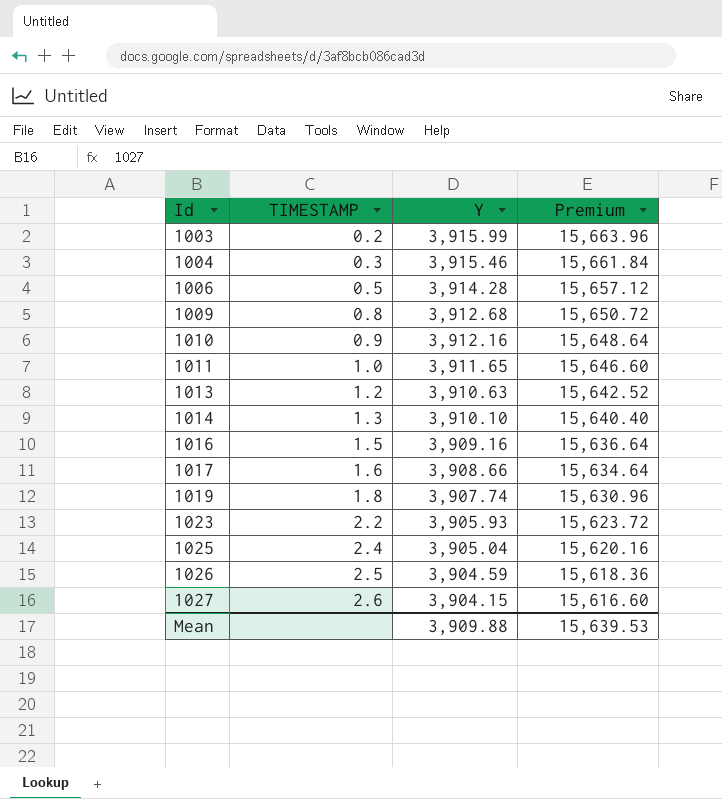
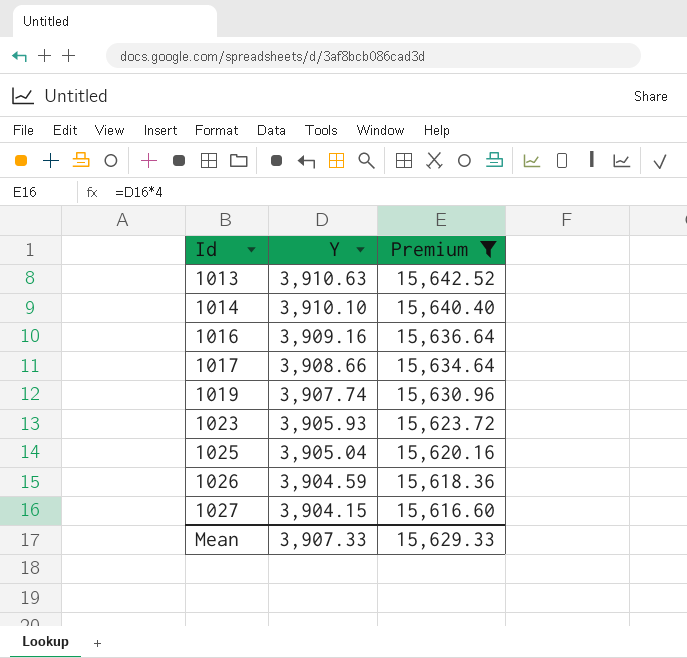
filter: none -> Premium <= 15,642.52
column TIMESTAMP | position: 2 -> none
Mean | Y: 3,909.88 -> 3,907.33
Mean | Premium: 15,639.53 -> 15,629.33

